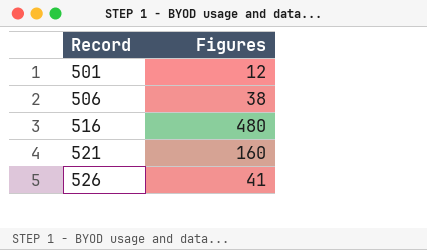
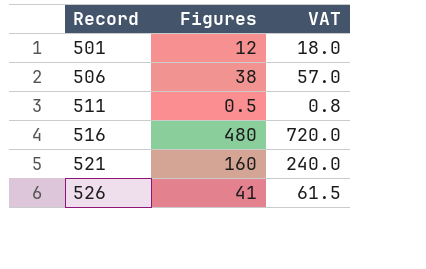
column VAT | formula: none -> [Figures] * 1.5
row 511: none -> 0.5 | 0.8

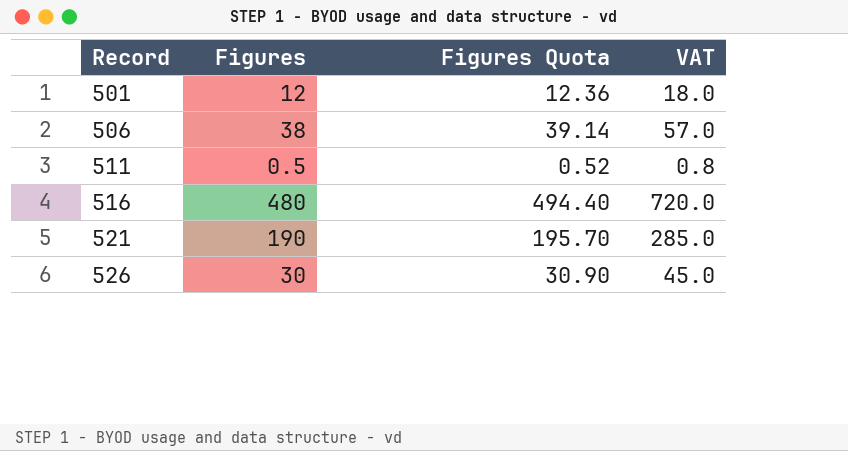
column Figures Quota | formula: none -> [Figures] * 1.03
521 | Figures: 160 -> 190
521 | VAT: 240.0 -> 285.0
526 | Figures: 41 -> 30
526 | VAT: 61.5 -> 45.0

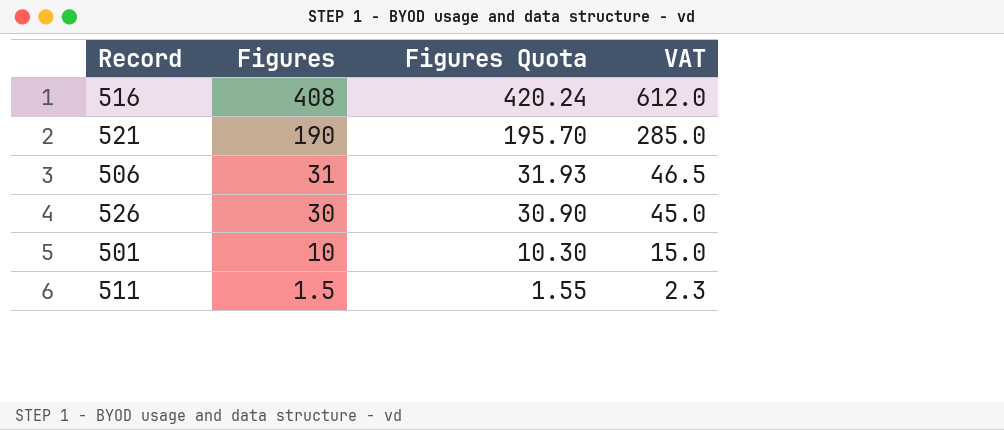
row order: Record ascending -> Figures descending
516 | Figures: 480 -> 408
516 | Figures Quota: 494.40 -> 420.24
516 | VAT: 720.0 -> 612.0
506 | Figures: 38 -> 31
506 | Figures Quota: 39.14 -> 31.93
506 | VAT: 57.0 -> 46.5
501 | Figures: 12 -> 10
501 | Figures Quota: 12.36 -> 10.30
501 | VAT: 18.0 -> 15.0
511 | Figures: 0.5 -> 1.5
511 | Figures Quota: 0.52 -> 1.55
511 | VAT: 0.8 -> 2.3

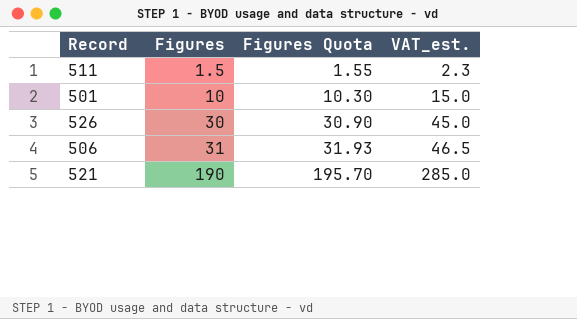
row order: Figures descending -> Figures ascending
column name: VAT -> VAT_est.
row 516: 408 | 420.24 | 612.0 -> none

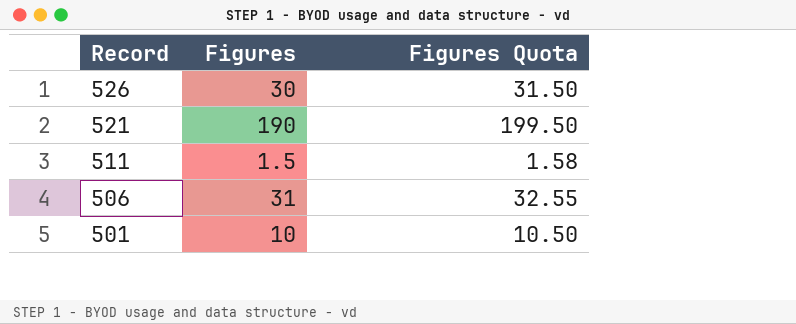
row order: Figures ascending -> Record descending
column VAT_est. | formula: [Figures] * 1.5 -> none
column Figures Quota | formula: [Figures] * 1.03 -> [Figures] * 1.05

